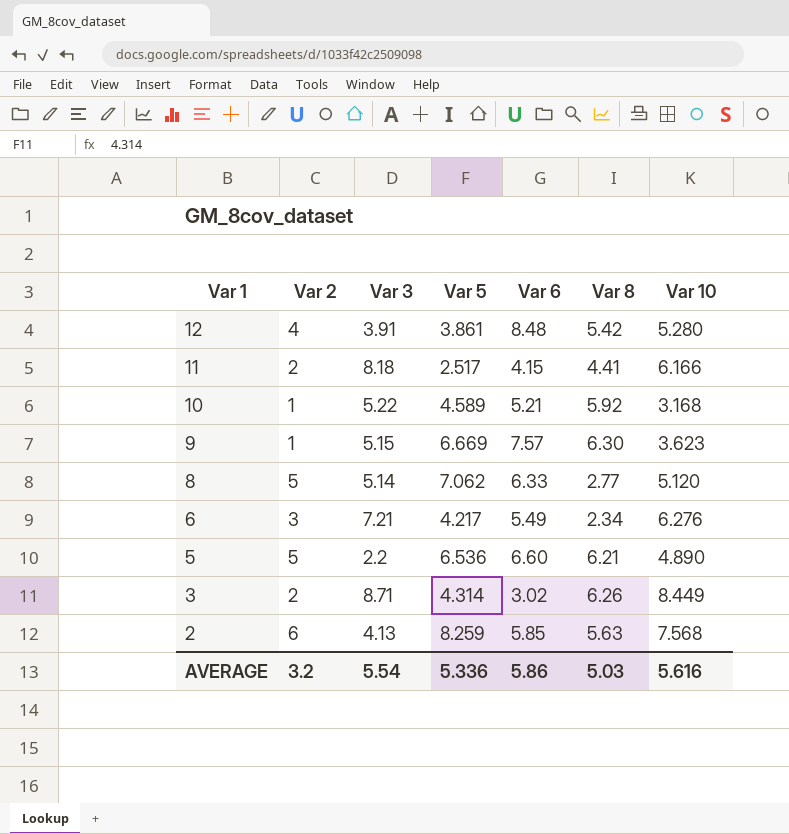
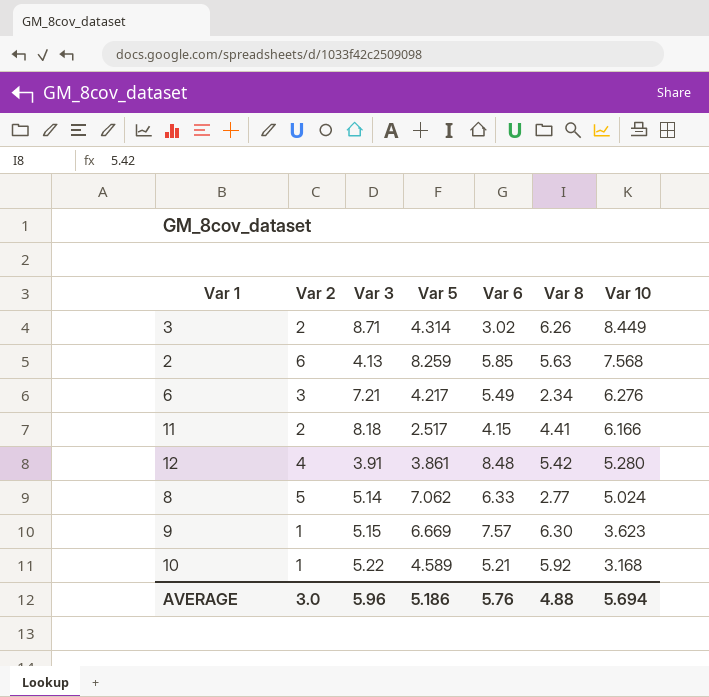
row order: Var 1 descending -> Var 10 descending
row 5: 5 | 2.2 | 6.536 | 6.60 | 6.21 | 4.890 -> none
8 | Var 10: 5.120 -> 5.024
AVERAGE | Var 2: 3.2 -> 3.0
AVERAGE | Var 3: 5.54 -> 5.96
AVERAGE | Var 5: 5.336 -> 5.186
AVERAGE | Var 6: 5.86 -> 5.76
AVERAGE | Var 8: 5.03 -> 4.88
AVERAGE | Var 10: 5.616 -> 5.694

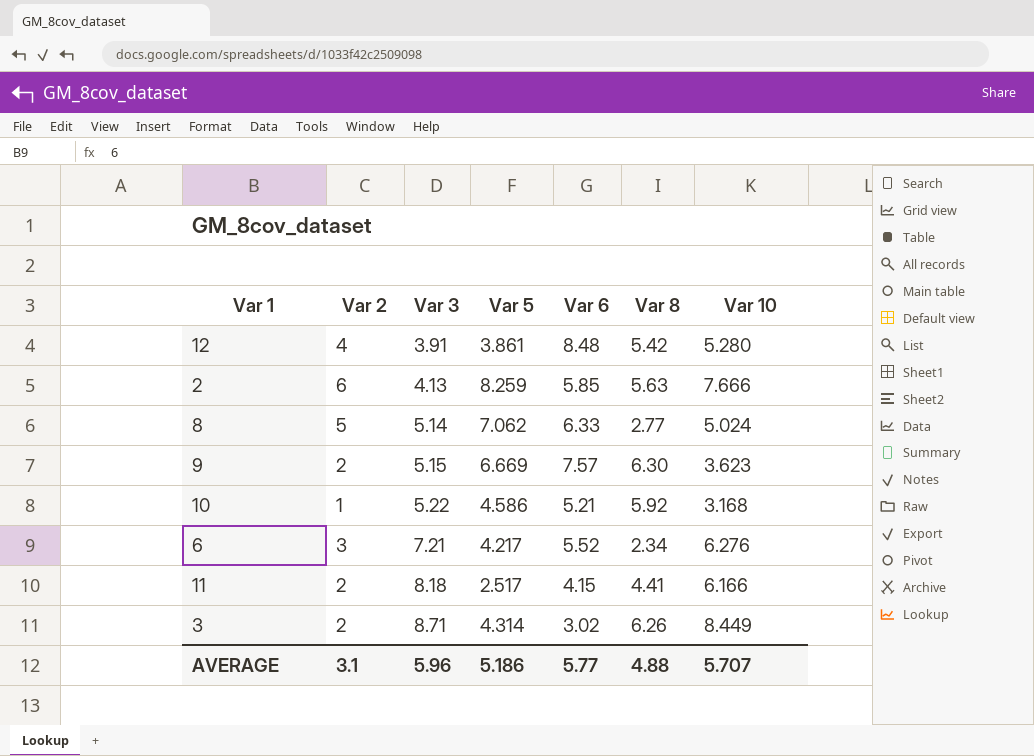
row order: Var 10 descending -> Var 3 ascending
2 | Var 10: 7.568 -> 7.666
9 | Var 2: 1 -> 2
10 | Var 5: 4.589 -> 4.586
6 | Var 6: 5.49 -> 5.52
AVERAGE | Var 2: 3.0 -> 3.1
AVERAGE | Var 6: 5.76 -> 5.77
AVERAGE | Var 10: 5.694 -> 5.707

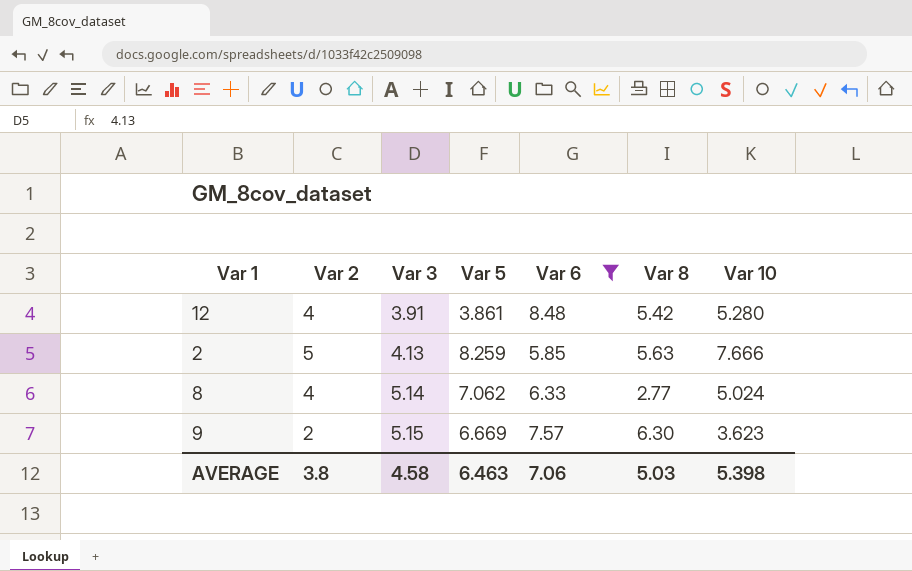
filter: none -> Var 6 >= 5.85
2 | Var 2: 6 -> 5
8 | Var 2: 5 -> 4
AVERAGE | Var 2: 3.1 -> 3.8
AVERAGE | Var 3: 5.96 -> 4.58
AVERAGE | Var 5: 5.186 -> 6.463
AVERAGE | Var 6: 5.77 -> 7.06
AVERAGE | Var 8: 4.88 -> 5.03
AVERAGE | Var 10: 5.707 -> 5.398

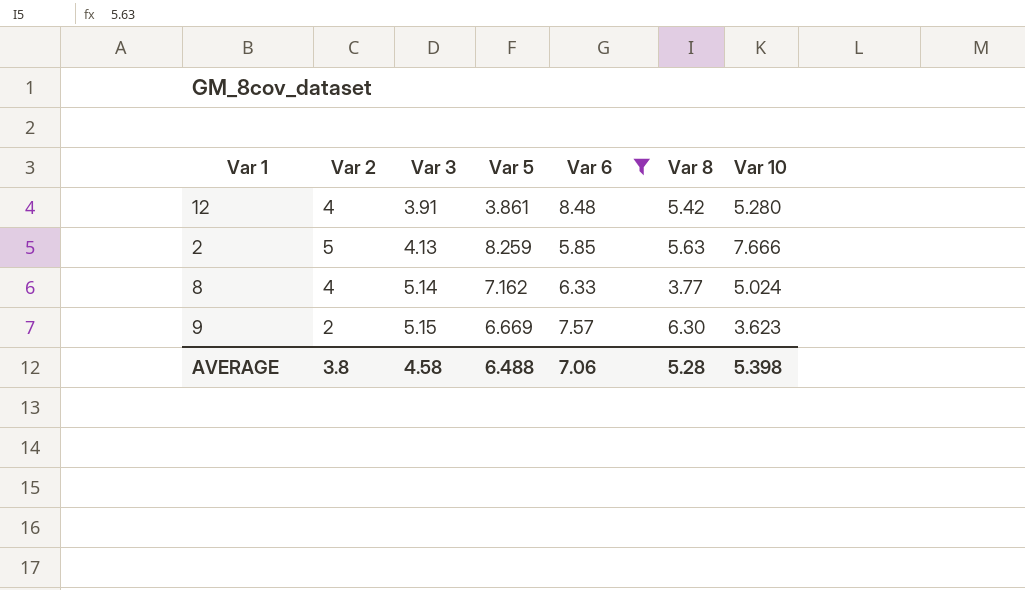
8 | Var 5: 7.062 -> 7.162
8 | Var 8: 2.77 -> 3.77
AVERAGE | Var 5: 6.463 -> 6.488
AVERAGE | Var 8: 5.03 -> 5.28

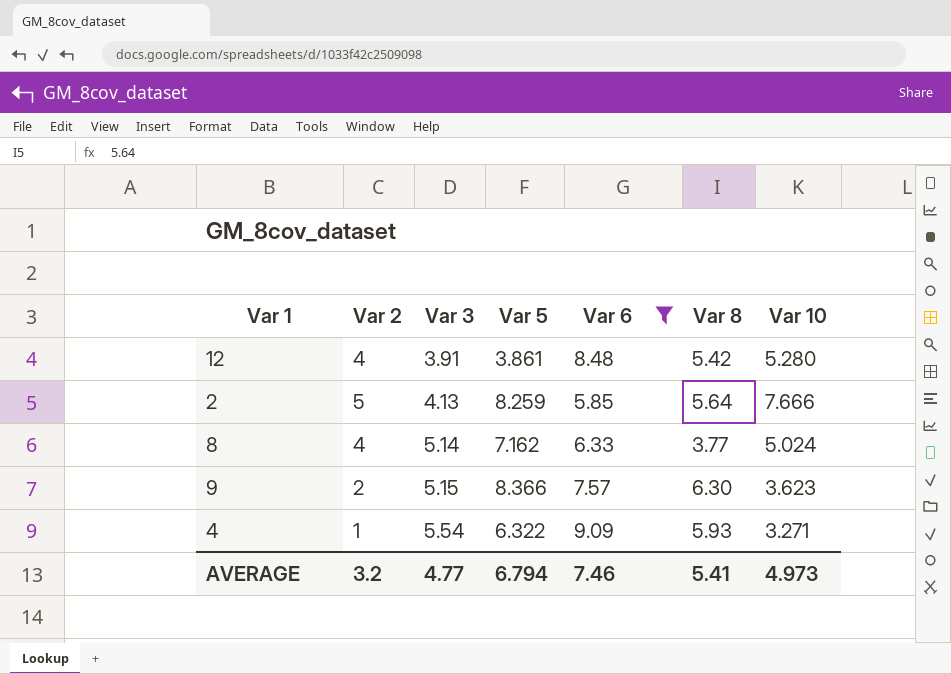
2 | Var 8: 5.63 -> 5.64
9 | Var 5: 6.669 -> 8.366
row 4: none -> 1 | 5.54 | 6.322 | 9.09 | 5.93 | 3.271
AVERAGE | Var 2: 3.8 -> 3.2
AVERAGE | Var 3: 4.58 -> 4.77
AVERAGE | Var 5: 6.488 -> 6.794
AVERAGE | Var 6: 7.06 -> 7.46
AVERAGE | Var 8: 5.28 -> 5.41
AVERAGE | Var 10: 5.398 -> 4.973

